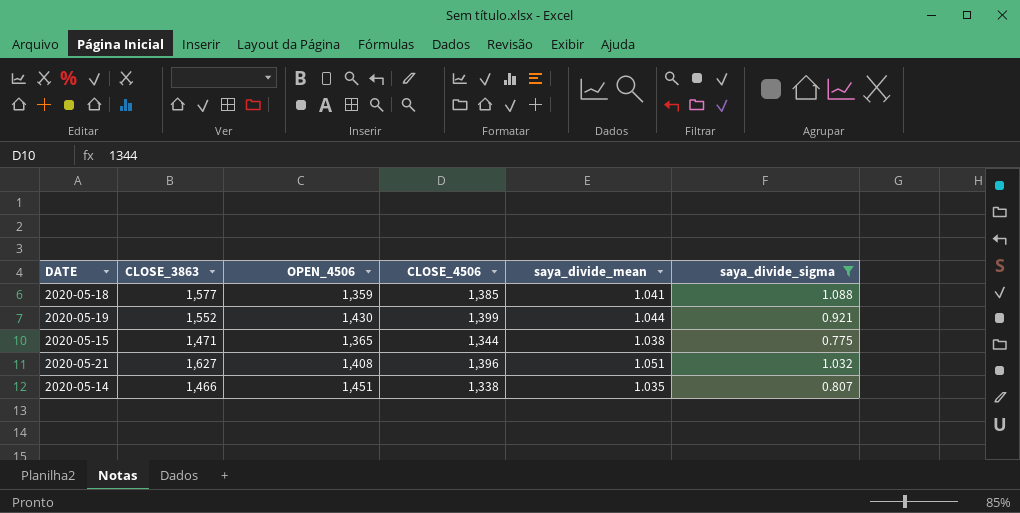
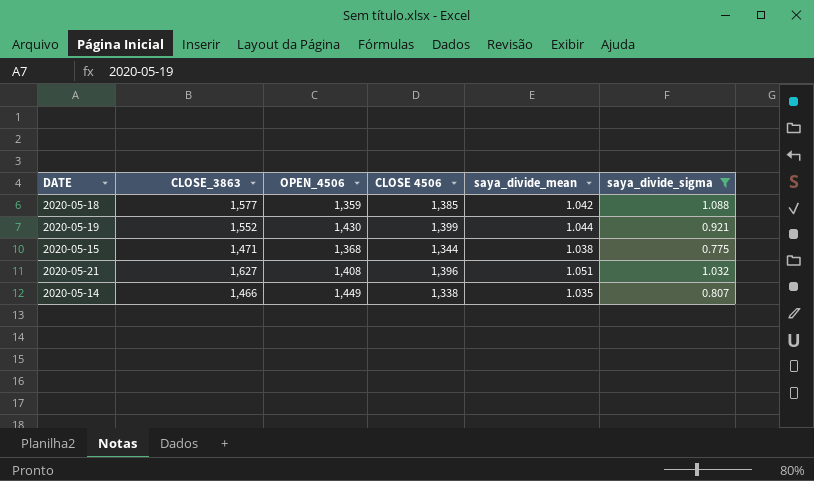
column name: CLOSE_4506 -> CLOSE 4506
2020-05-18 | saya_divide_mean: 1.041 -> 1.042
2020-05-15 | OPEN_4506: 1,365 -> 1,368
2020-05-14 | OPEN_4506: 1,451 -> 1,449

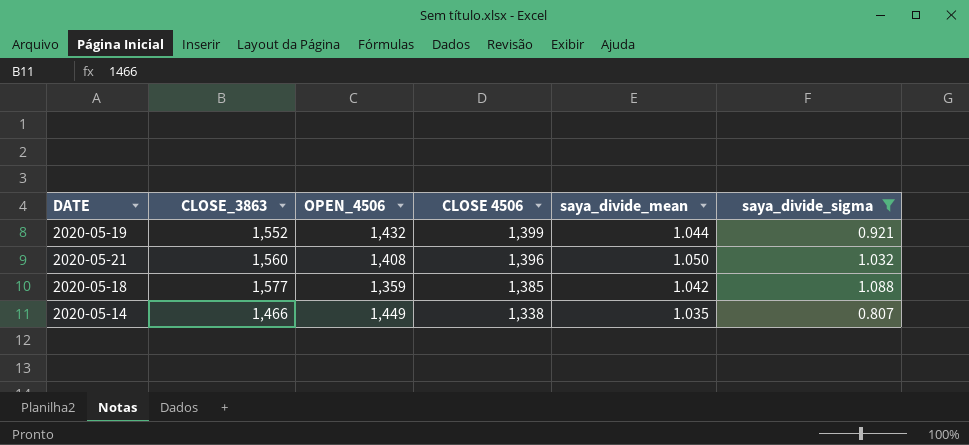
row order: none -> CLOSE 4506 descending
row 2020-05-15: 1,471 | 1,368 | 1,344 | 1.038 | 0.775 -> none
2020-05-19 | OPEN_4506: 1,430 -> 1,432
2020-05-21 | CLOSE_3863: 1,627 -> 1,560
2020-05-21 | saya_divide_mean: 1.051 -> 1.050

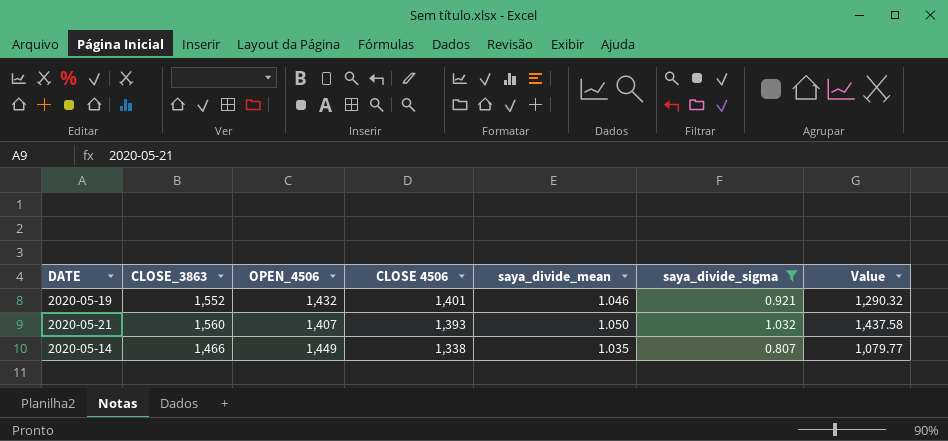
column Value | formula: none -> [CLOSE 4506] * [saya_divide_sigma]
row 2020-05-18: 1,577 | 1,359 | 1,385 | 1.042 | 1.088 -> none
2020-05-19 | CLOSE 4506: 1,399 -> 1,401
2020-05-19 | saya_divide_mean: 1.044 -> 1.046
2020-05-21 | OPEN_4506: 1,408 -> 1,407
2020-05-21 | CLOSE 4506: 1,396 -> 1,393

